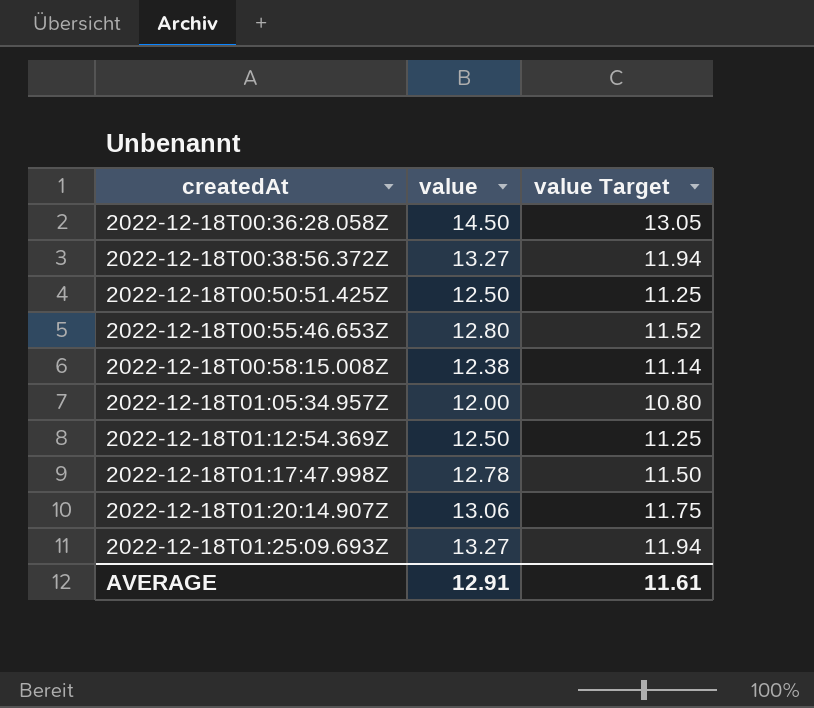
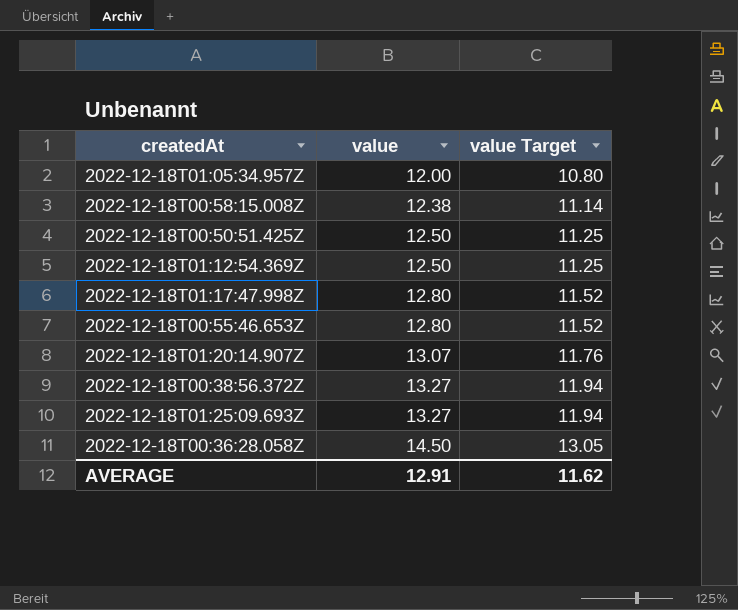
row order: createdAt ascending -> value ascending
2022-12-18T01:17:47.998Z | value: 12.78 -> 12.80
2022-12-18T01:17:47.998Z | value Target: 11.50 -> 11.52
2022-12-18T01:20:14.907Z | value: 13.06 -> 13.07
2022-12-18T01:20:14.907Z | value Target: 11.75 -> 11.76
AVERAGE | value Target: 11.61 -> 11.62

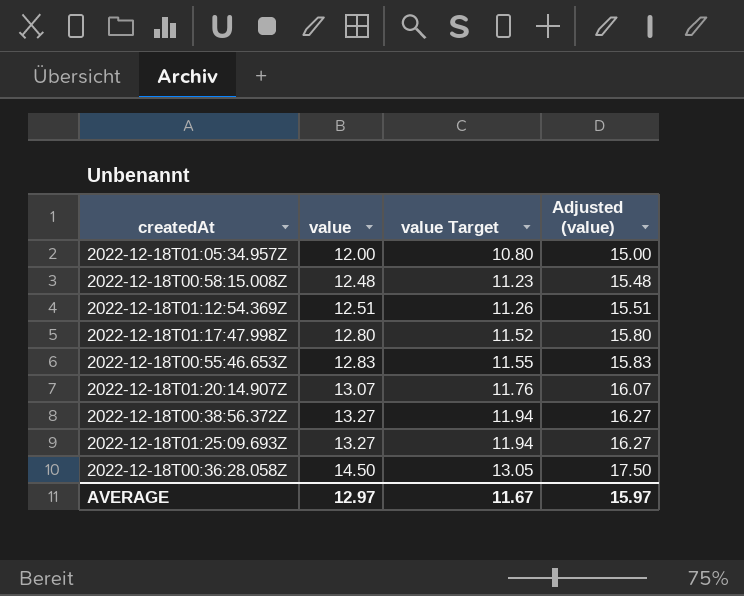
column Adjusted (value) | formula: none -> [value] + 3
row 2022-12-18T00:50:51.425Z: 12.50 | 11.25 -> none
2022-12-18T00:58:15.008Z | value: 12.38 -> 12.48
2022-12-18T00:58:15.008Z | value Target: 11.14 -> 11.23
2022-12-18T01:12:54.369Z | value: 12.50 -> 12.51
2022-12-18T01:12:54.369Z | value Target: 11.25 -> 11.26
2022-12-18T00:55:46.653Z | value: 12.80 -> 12.83
2022-12-18T00:55:46.653Z | value Target: 11.52 -> 11.55
AVERAGE | value: 12.91 -> 12.97
AVERAGE | value Target: 11.62 -> 11.67

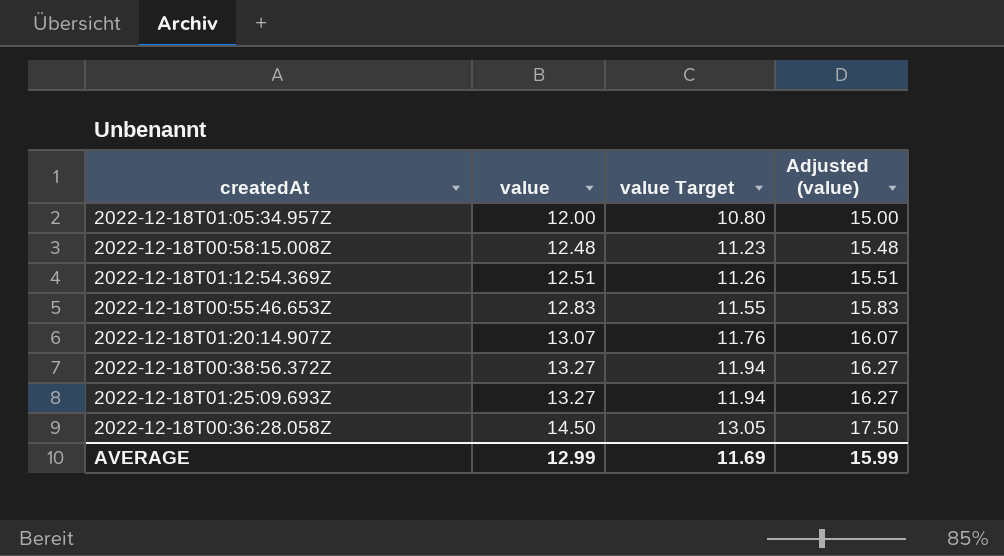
row 2022-12-18T01:17:47.998Z: 12.80 | 11.52 | 15.80 -> none
AVERAGE | value: 12.97 -> 12.99
AVERAGE | value Target: 11.67 -> 11.69
AVERAGE | Adjusted (value): 15.97 -> 15.99

